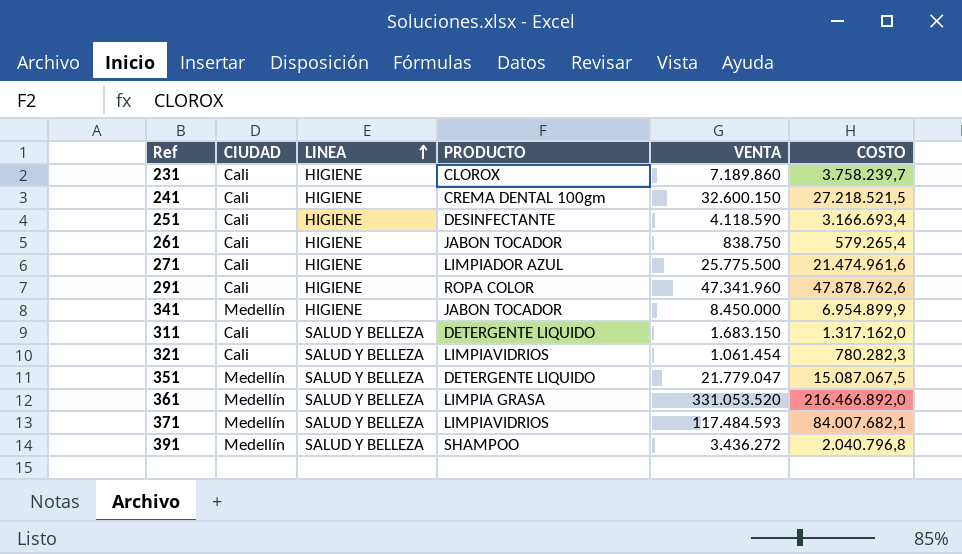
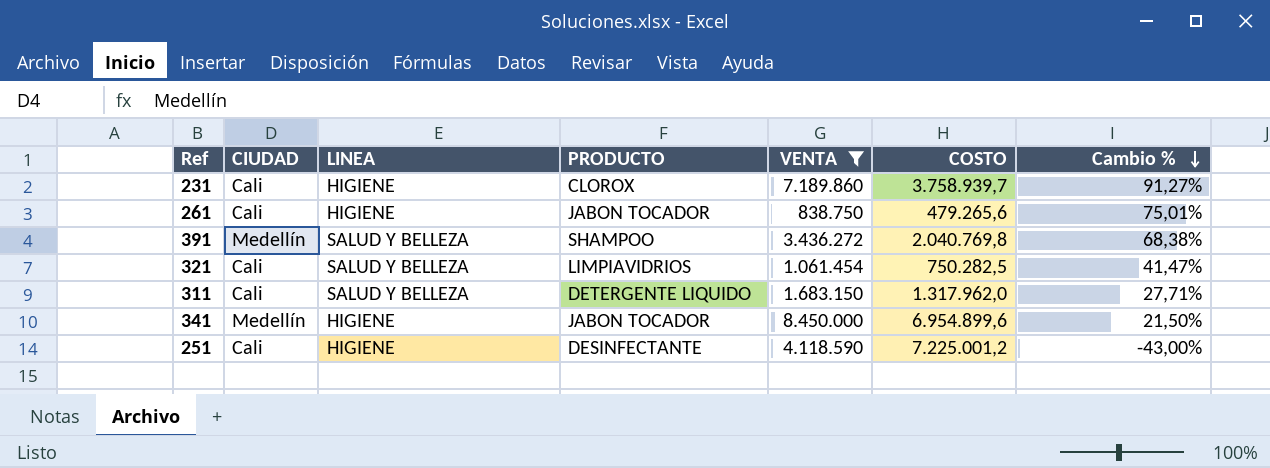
filter: none -> VENTA <= 8.450.000
row order: LINEA ascending -> Cambio % descending
column Cambio % | formula: none -> ([VENTA] - [COSTO]) / [COSTO]
231 | COSTO: 3.758.239,7 -> 3.758.939,7
261 | COSTO: 579.265,4 -> 479.265,6
391 | COSTO: 2.040.796,8 -> 2.040.769,8
321 | COSTO: 780.282,3 -> 750.282,5
311 | COSTO: 1.317.162,0 -> 1.317.962,0
341 | COSTO: 6.954.899,9 -> 6.954.899,6
251 | COSTO: 3.166.693,4 -> 7.225.001,2

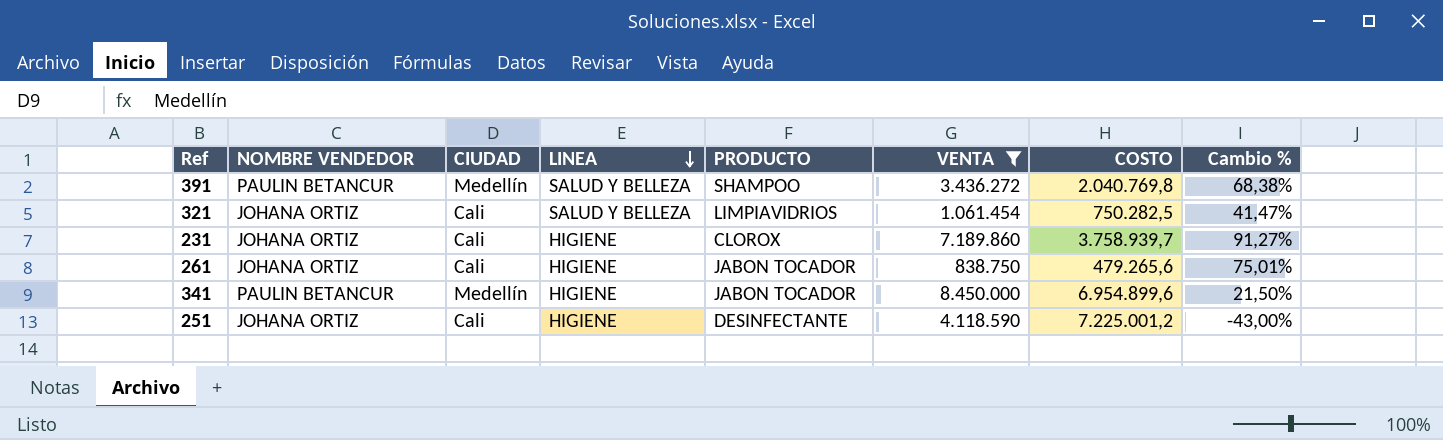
row order: Cambio % descending -> LINEA descending
column NOMBRE VENDEDOR | position: none -> 2
row 311: Cali | SALUD Y BELLEZA | DETERGENTE LIQUIDO | 1.683.150 | 1.317.962,0 | 27,71% -> none

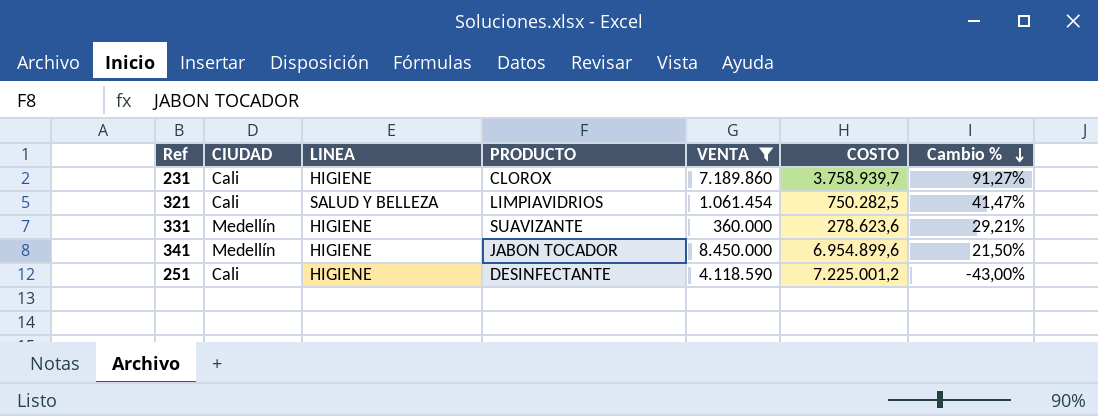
row order: LINEA descending -> Cambio % descending
column NOMBRE VENDEDOR | position: 2 -> none
row 391: PAULIN BETANCUR | Medellín | SALUD Y BELLEZA | SHAMPOO | 3.436.272 | 2.040.769,8 | 68,38% -> none
row 261: JOHANA ORTIZ | Cali | HIGIENE | JABON TOCADOR | 838.750 | 479.265,6 | 75,01% -> none
row 331: none -> Medellín | HIGIENE | SUAVIZANTE | 360.000 | 278.623,6 | 29,21%

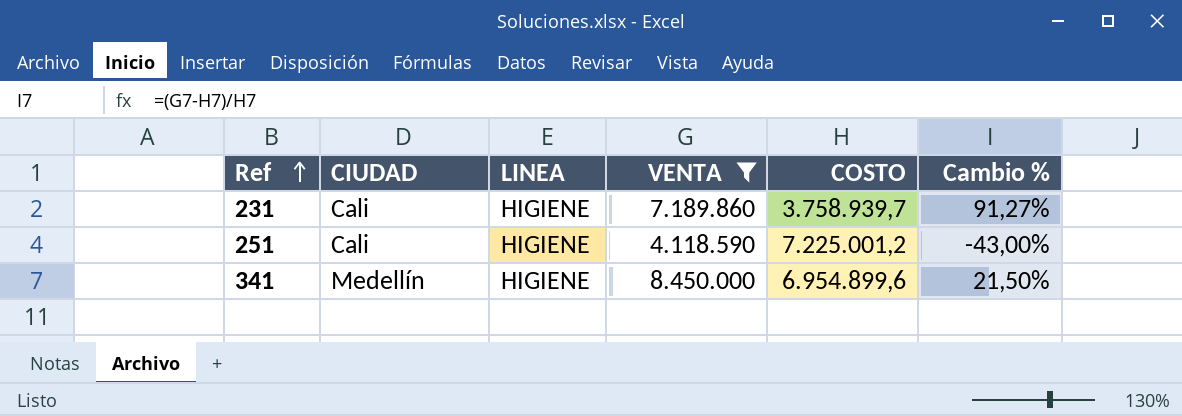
row order: Cambio % descending -> Ref ascending
column PRODUCTO | position: 4 -> none
row 321: Cali | SALUD Y BELLEZA | LIMPIAVIDRIOS | 1.061.454 | 750.282,5 | 41,47% -> none
row 331: Medellín | HIGIENE | SUAVIZANTE | 360.000 | 278.623,6 | 29,21% -> none

